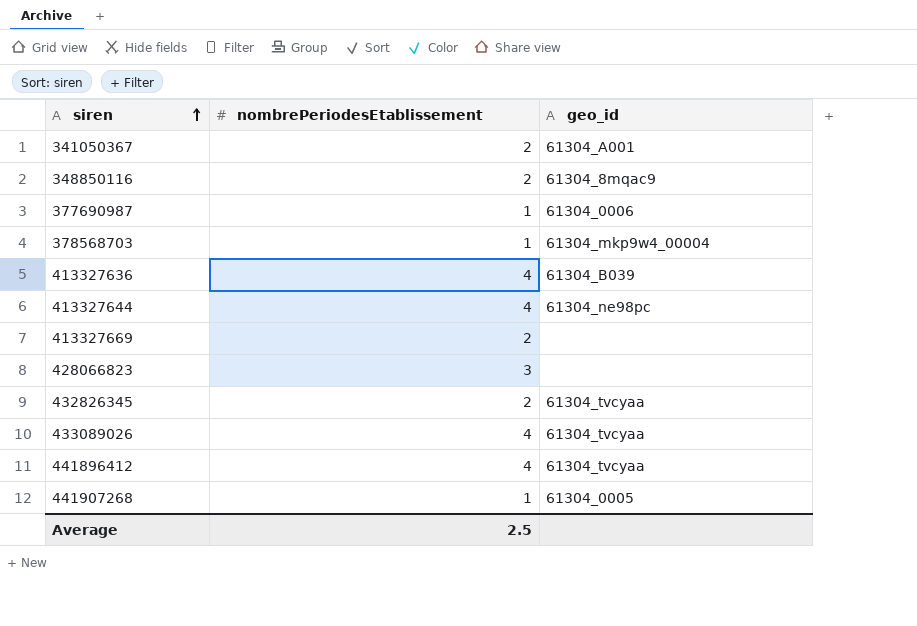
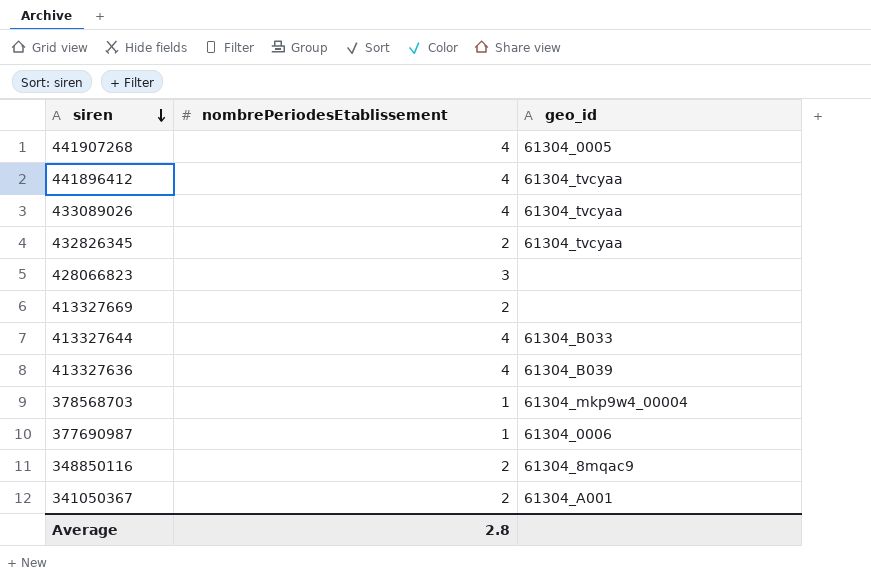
row order: siren ascending -> siren descending
441907268 | nombrePeriodesEtablissement: 1 -> 4
413327644 | geo_id: 61304_ne98pc -> 61304_B033
Average | nombrePeriodesEtablissement: 2.5 -> 2.8

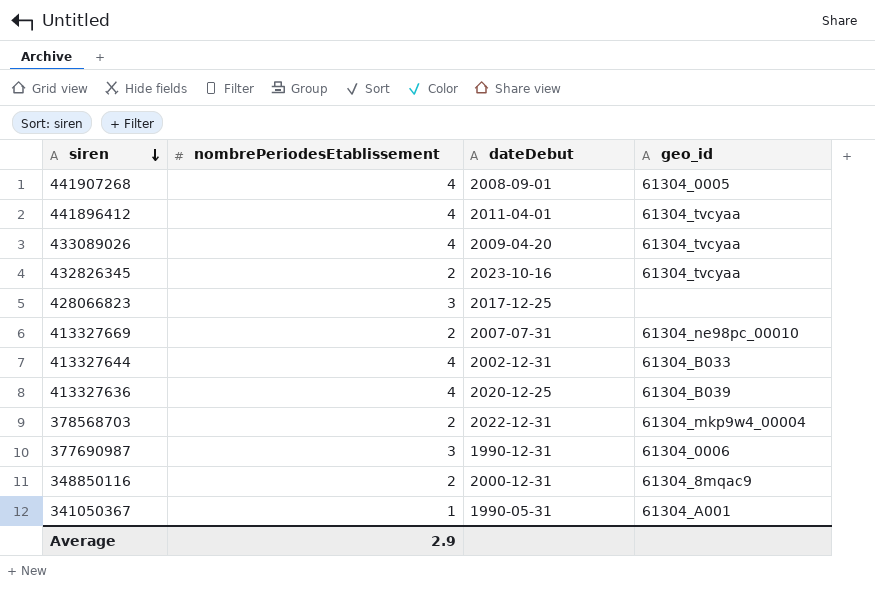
column dateDebut | position: none -> 3
413327669 | geo_id: none -> 61304_ne98pc_00010
378568703 | nombrePeriodesEtablissement: 1 -> 2
377690987 | nombrePeriodesEtablissement: 1 -> 3
341050367 | nombrePeriodesEtablissement: 2 -> 1
Average | nombrePeriodesEtablissement: 2.8 -> 2.9

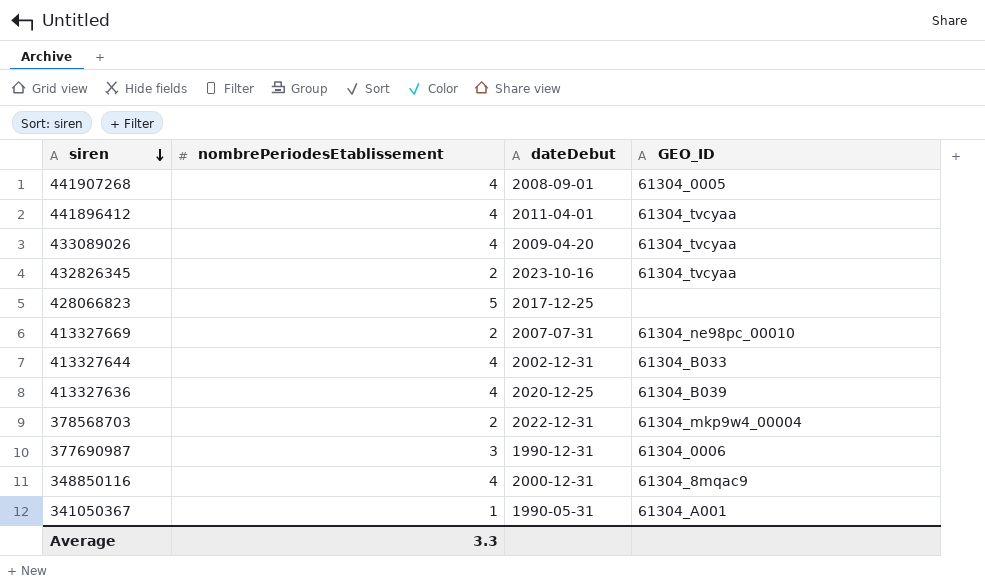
column name: geo_id -> GEO_ID
428066823 | nombrePeriodesEtablissement: 3 -> 5
348850116 | nombrePeriodesEtablissement: 2 -> 4
Average | nombrePeriodesEtablissement: 2.9 -> 3.3

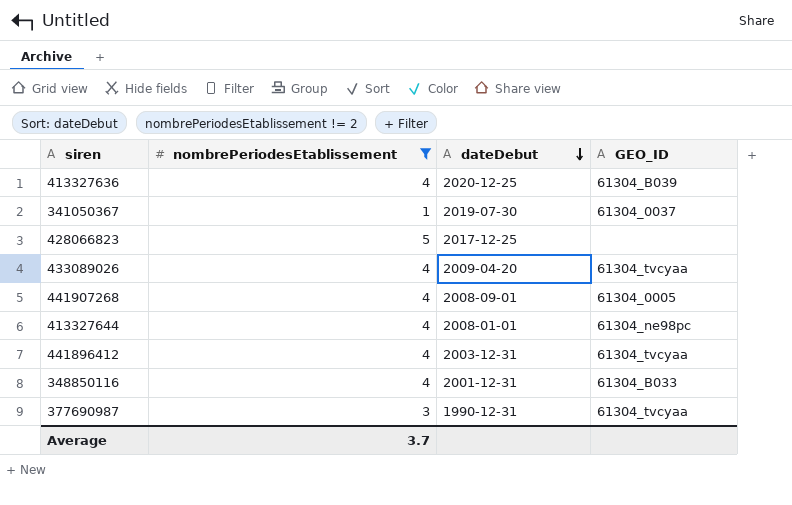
filter: none -> nombrePeriodesEtablissement != 2
row order: siren descending -> dateDebut descending
341050367 | dateDebut: 1990-05-31 -> 2019-07-30
341050367 | GEO_ID: 61304_A001 -> 61304_0037
413327644 | dateDebut: 2002-12-31 -> 2008-01-01
413327644 | GEO_ID: 61304_B033 -> 61304_ne98pc
441896412 | dateDebut: 2011-04-01 -> 2003-12-31
348850116 | dateDebut: 2000-12-31 -> 2001-12-31
348850116 | GEO_ID: 61304_8mqac9 -> 61304_B033
377690987 | GEO_ID: 61304_0006 -> 61304_tvcyaa
Average | nombrePeriodesEtablissement: 3.3 -> 3.7

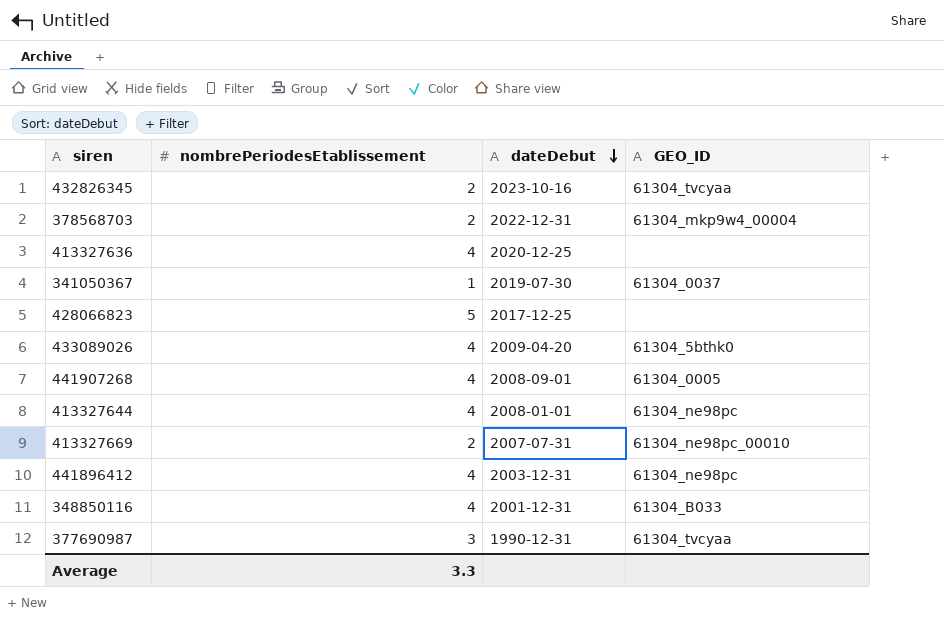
filter: nombrePeriodesEtablissement != 2 -> none
413327636 | GEO_ID: 61304_B039 -> none
433089026 | GEO_ID: 61304_tvcyaa -> 61304_5bthk0
441896412 | GEO_ID: 61304_tvcyaa -> 61304_ne98pc
Average | nombrePeriodesEtablissement: 3.7 -> 3.3

